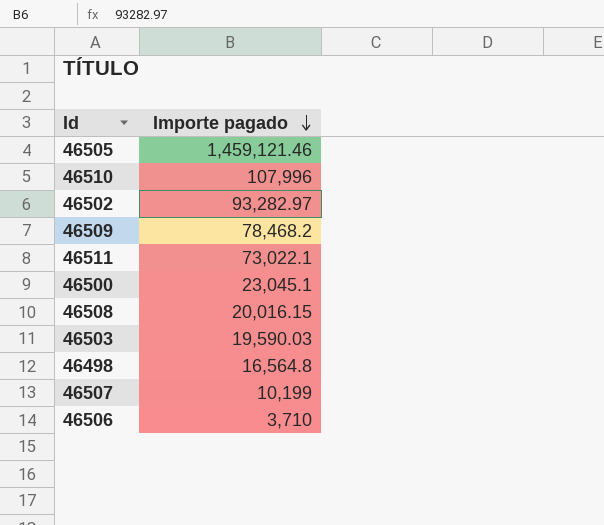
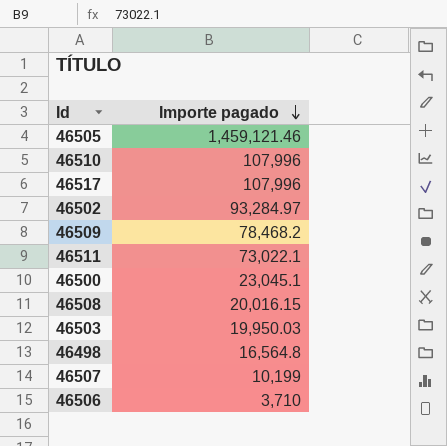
row 46517: none -> 107,996
46502 | Importe pagado: 93,282.97 -> 93,284.97
46503 | Importe pagado: 19,590.03 -> 19,950.03

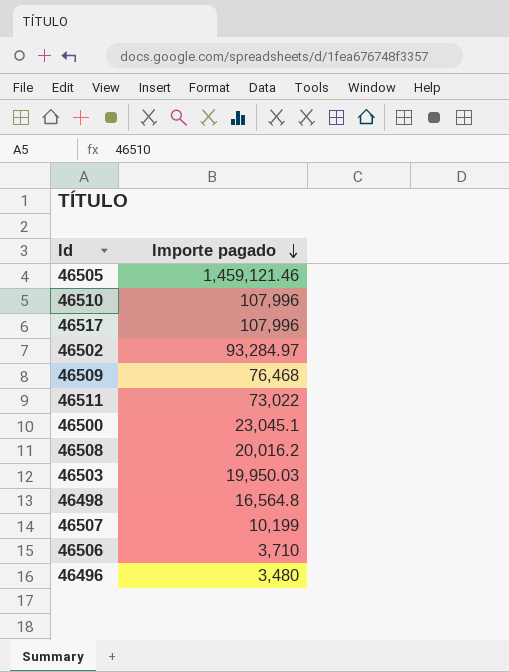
46509 | Importe pagado: 78,468.2 -> 76,468
46511 | Importe pagado: 73,022.1 -> 73,022
46508 | Importe pagado: 20,016.15 -> 20,016.2
row 46496: none -> 3,480

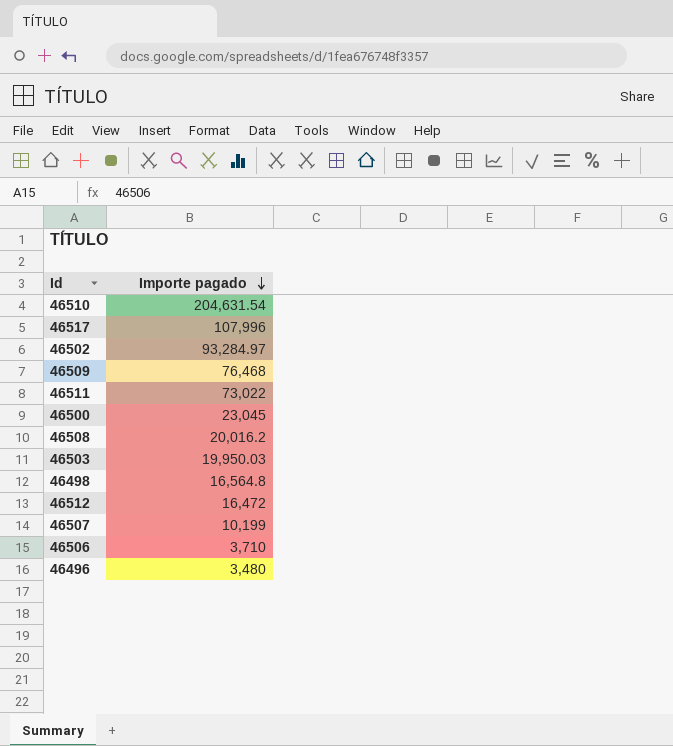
row 46505: 1,459,121.46 -> none
46510 | Importe pagado: 107,996 -> 204,631.54
46500 | Importe pagado: 23,045.1 -> 23,045
row 46512: none -> 16,472

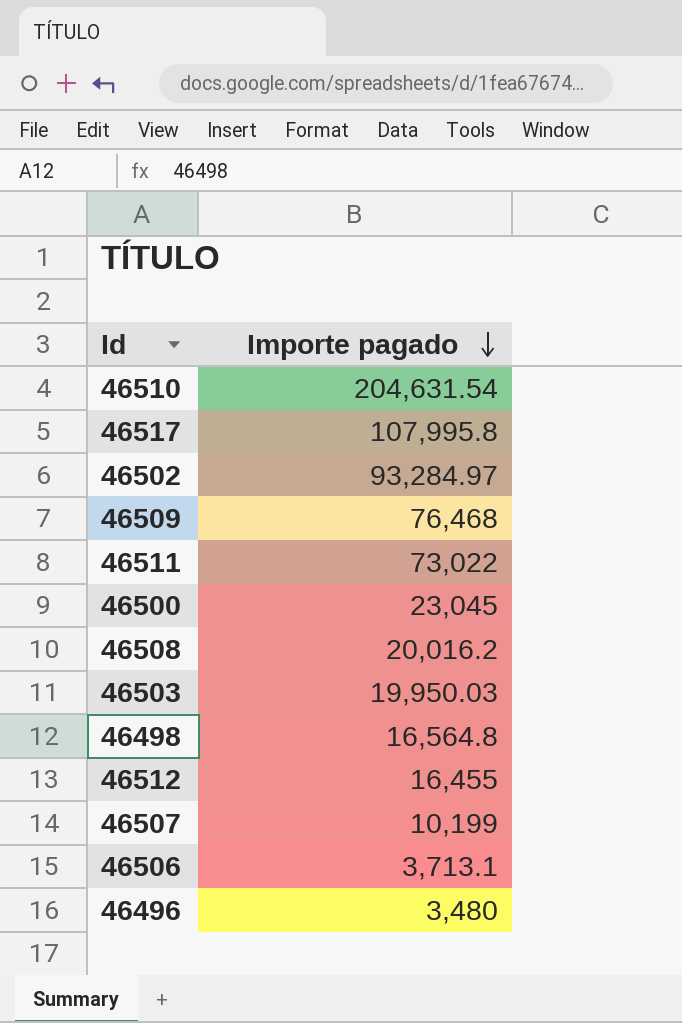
46517 | Importe pagado: 107,996 -> 107,995.8
46512 | Importe pagado: 16,472 -> 16,455
46506 | Importe pagado: 3,710 -> 3,713.1

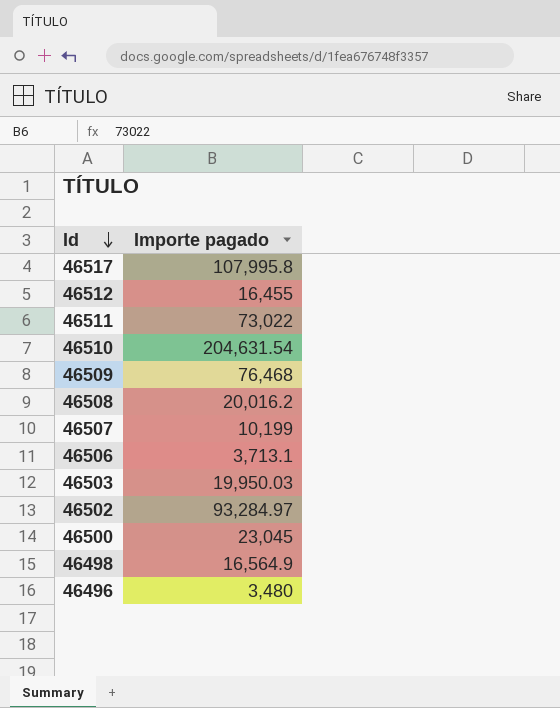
row order: Importe pagado descending -> Id descending
46498 | Importe pagado: 16,564.8 -> 16,564.9

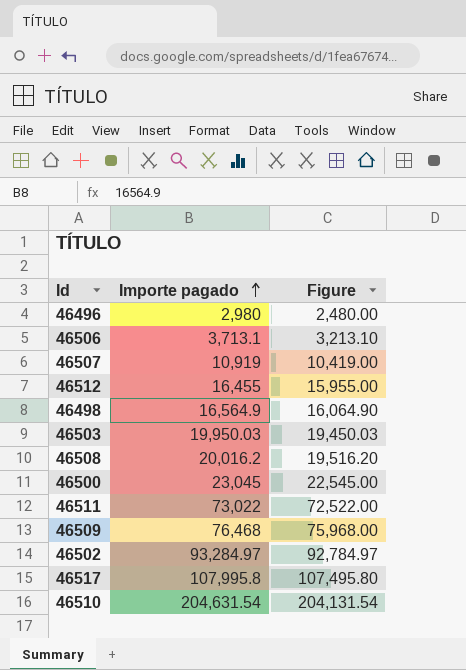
row order: Id descending -> Importe pagado ascending
column Figure | formula: none -> [Importe pagado] - 500
46496 | Importe pagado: 3,480 -> 2,980
46507 | Importe pagado: 10,199 -> 10,919

